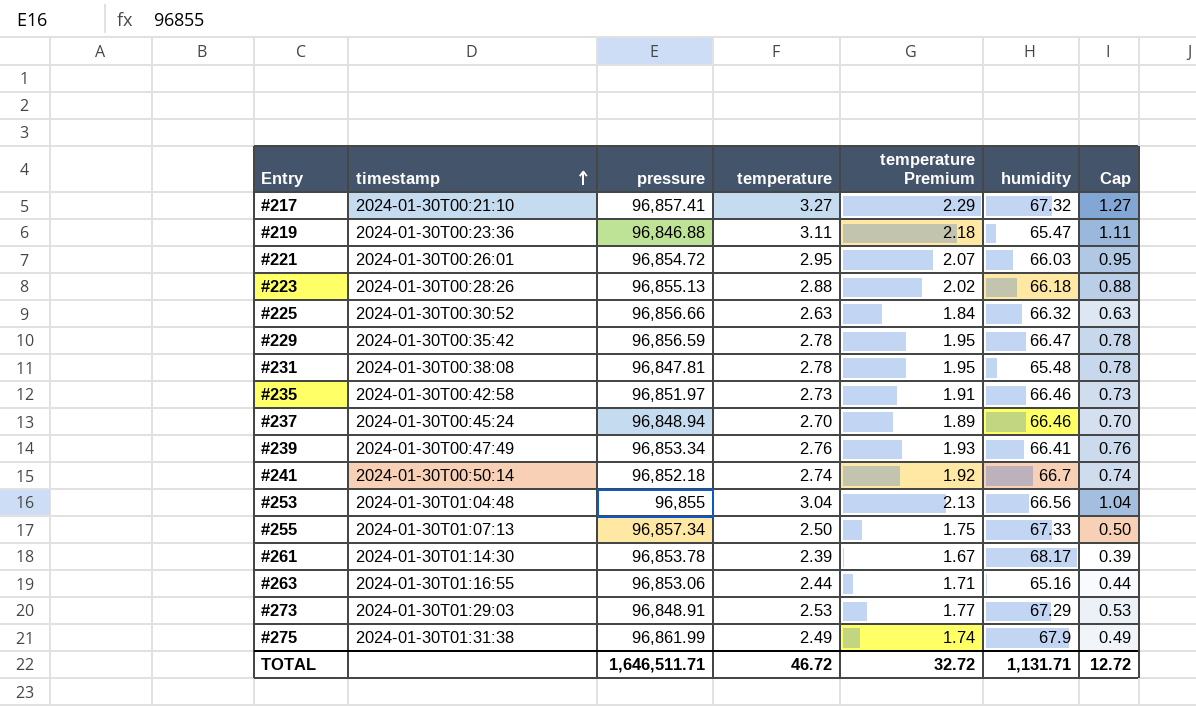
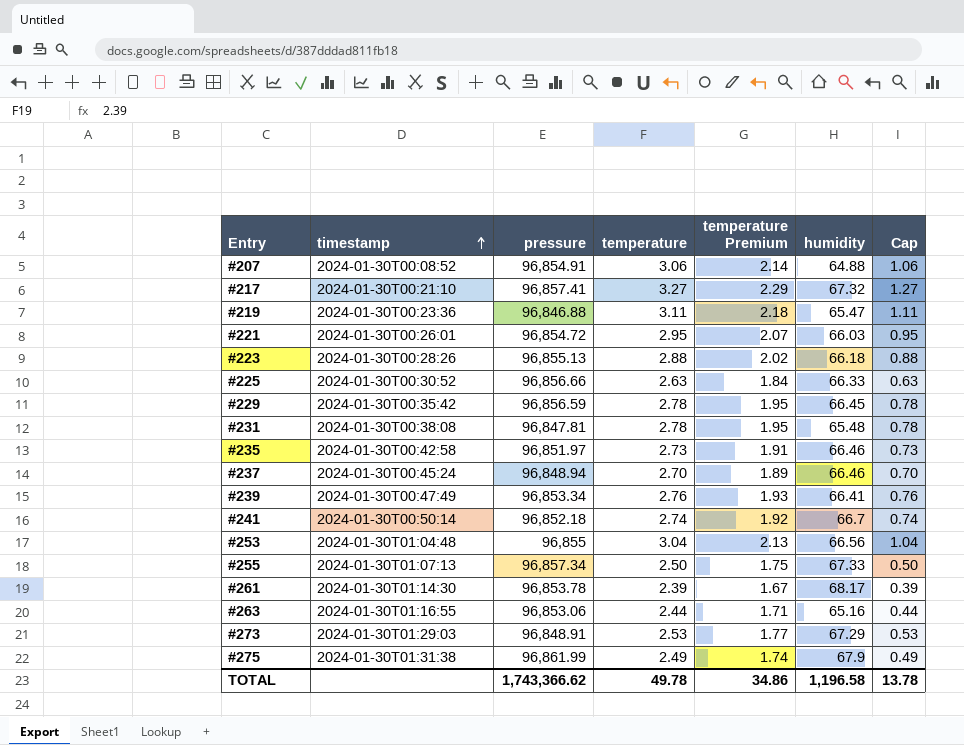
row #207: none -> 2024-01-30T00:08:52 | 96,854.91 | 3.06 | 2.14 | 64.88 | 1.06
#225 | humidity: 66.32 -> 66.33
#229 | humidity: 66.47 -> 66.45
TOTAL | pressure: 1,646,511.71 -> 1,743,366.62
TOTAL | temperature: 46.72 -> 49.78
TOTAL | temperature Premium: 32.72 -> 34.86
TOTAL | humidity: 1,131.71 -> 1,196.58
TOTAL | Cap: 12.72 -> 13.78

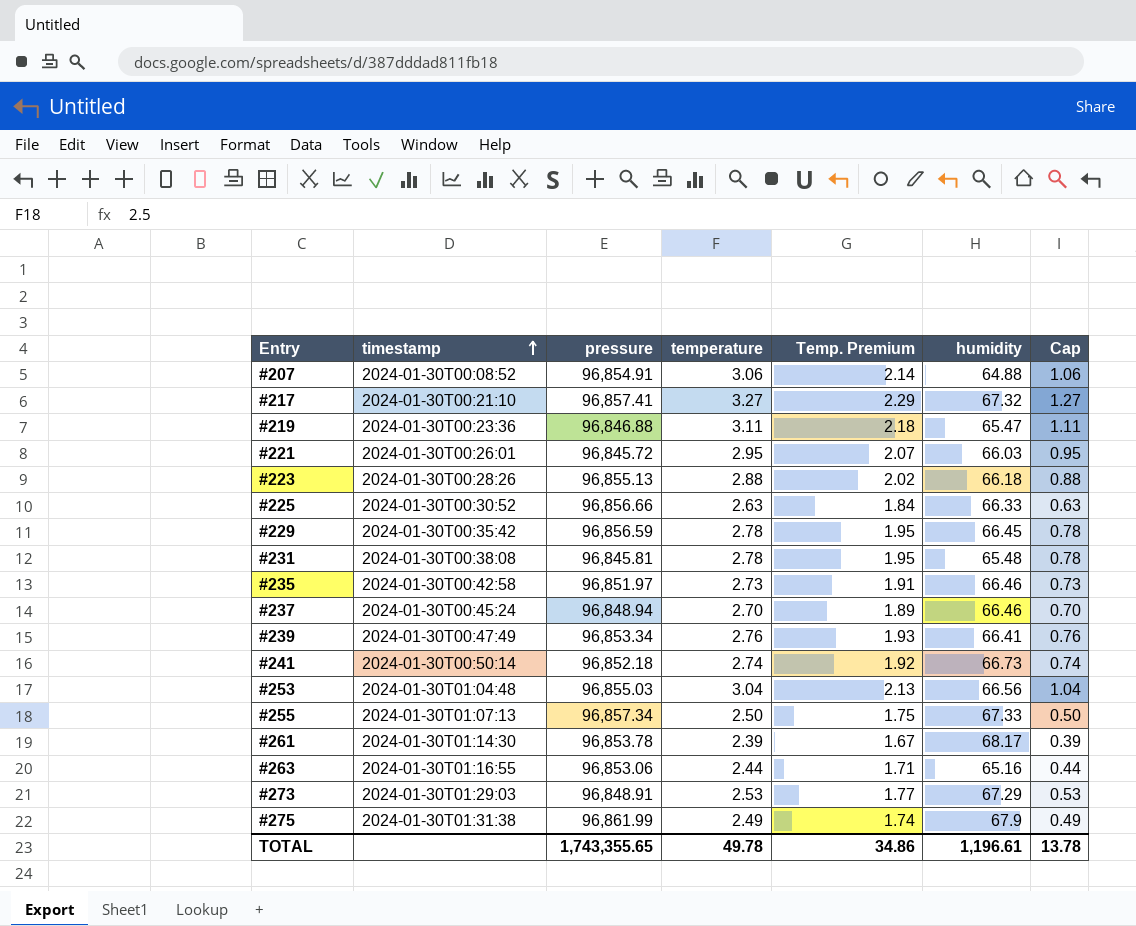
column name: temperature Premium -> Temp. Premium
#221 | pressure: 96,854.72 -> 96,845.72
#231 | pressure: 96,847.81 -> 96,845.81
#241 | humidity: 66.7 -> 66.73
#253 | pressure: 96,855 -> 96,855.03
TOTAL | pressure: 1,743,366.62 -> 1,743,355.65
TOTAL | humidity: 1,196.58 -> 1,196.61

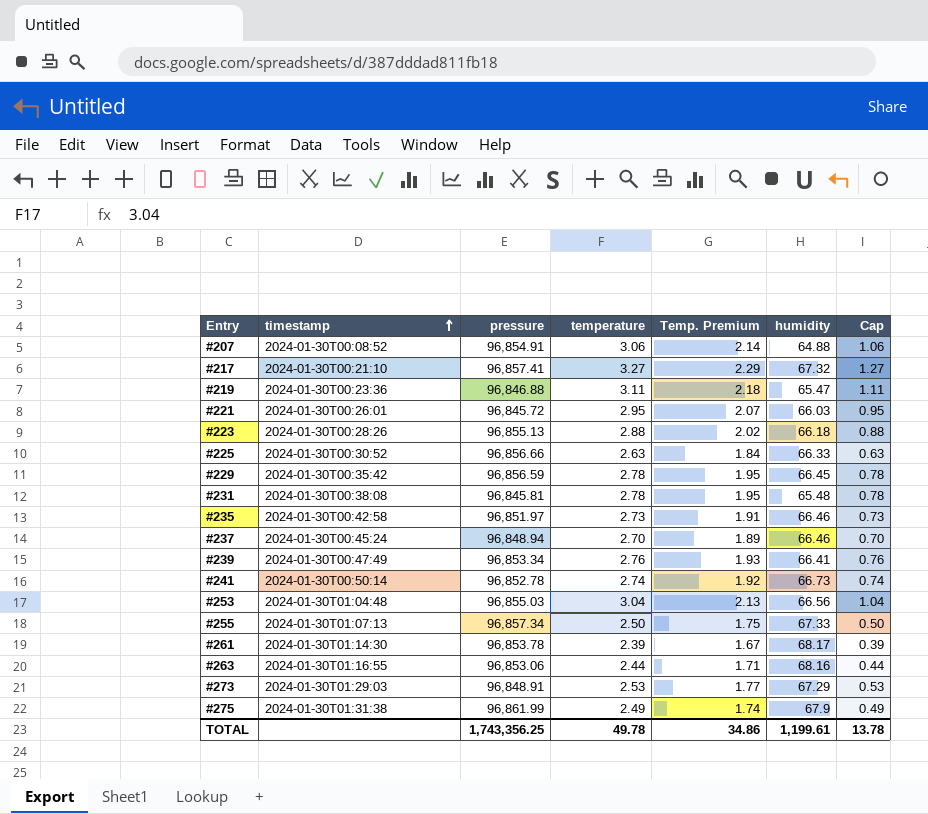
#241 | pressure: 96,852.18 -> 96,852.78
#263 | humidity: 65.16 -> 68.16
TOTAL | pressure: 1,743,355.65 -> 1,743,356.25
TOTAL | humidity: 1,196.61 -> 1,199.61

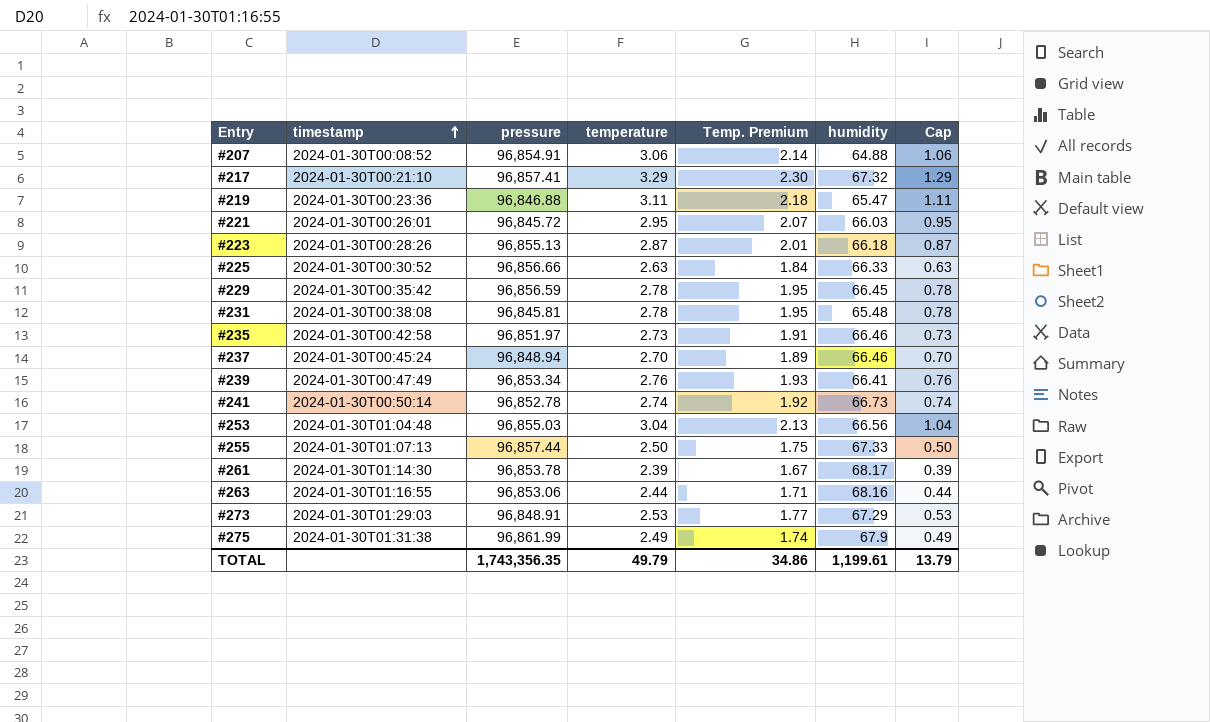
#217 | temperature: 3.27 -> 3.29
#217 | Temp. Premium: 2.29 -> 2.30
#217 | Cap: 1.27 -> 1.29
#223 | temperature: 2.88 -> 2.87
#223 | Temp. Premium: 2.02 -> 2.01
#223 | Cap: 0.88 -> 0.87
#255 | pressure: 96,857.34 -> 96,857.44
TOTAL | pressure: 1,743,356.25 -> 1,743,356.35
TOTAL | temperature: 49.78 -> 49.79
TOTAL | Cap: 13.78 -> 13.79

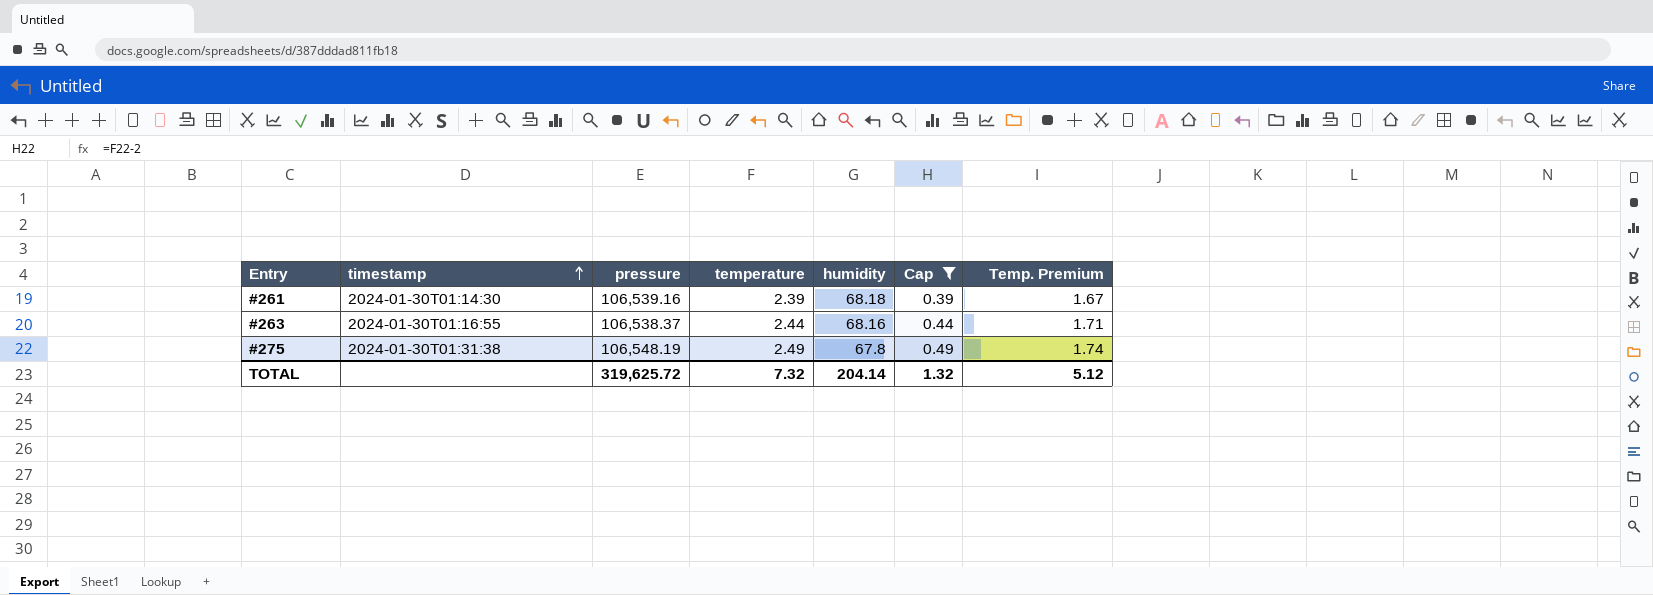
filter: none -> Cap <= 0.49
column Temp. Premium | position: 5 -> 7
#261 | pressure: 96,853.78 -> 106,539.16
#261 | humidity: 68.17 -> 68.18
#263 | pressure: 96,853.06 -> 106,538.37
#275 | pressure: 96,861.99 -> 106,548.19
#275 | humidity: 67.9 -> 67.8
TOTAL | pressure: 1,743,356.35 -> 319,625.72
TOTAL | temperature: 49.79 -> 7.32
TOTAL | humidity: 1,199.61 -> 204.14
TOTAL | Cap: 13.79 -> 1.32
TOTAL | Temp. Premium: 34.86 -> 5.12

